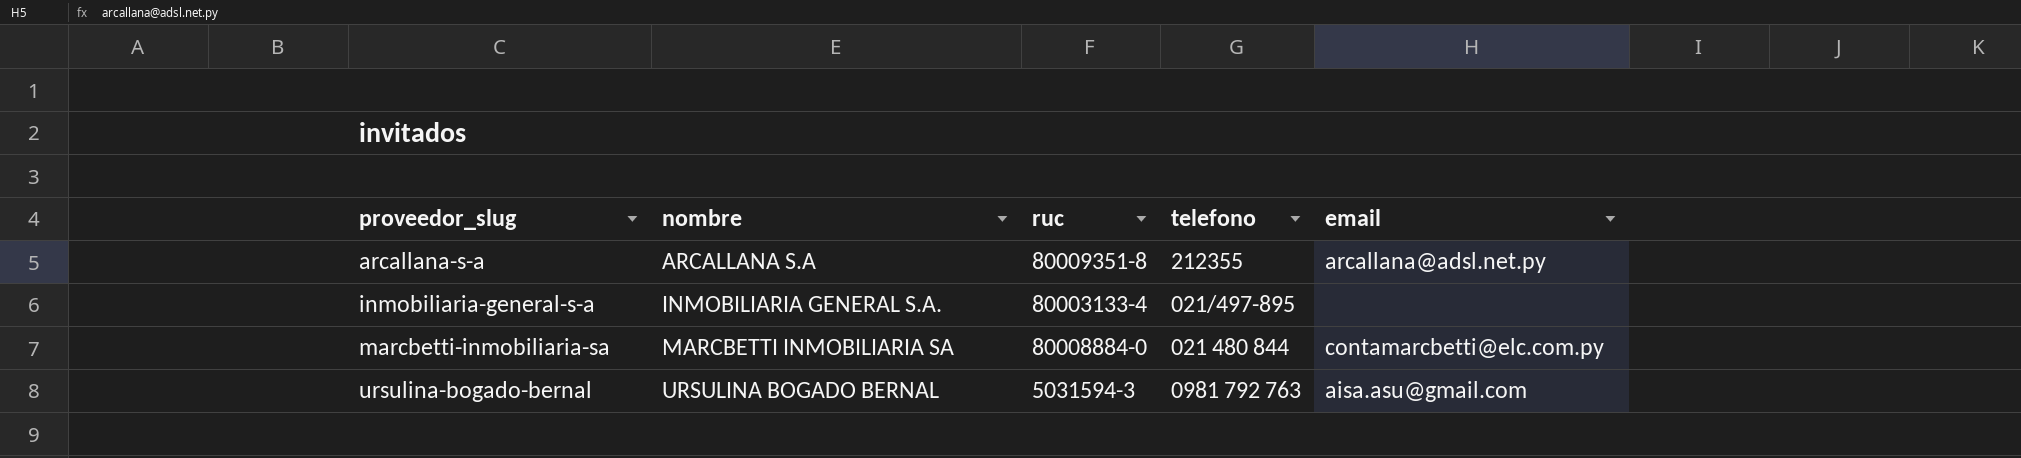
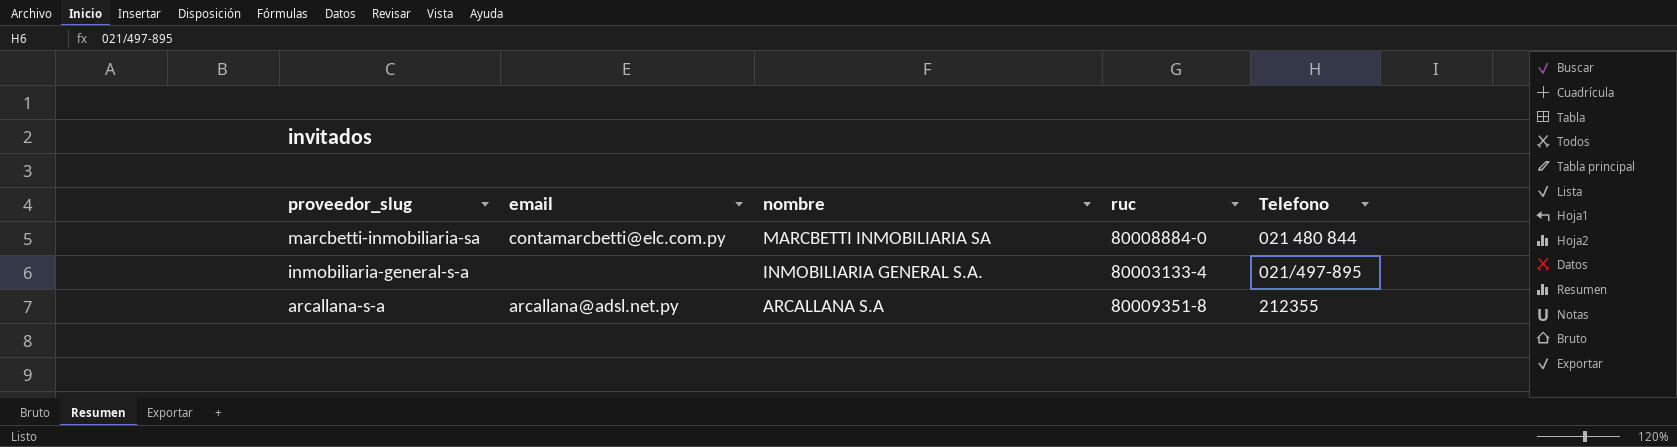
row order: proveedor_slug ascending -> proveedor_slug descending
column email | position: 5 -> 2
column name: telefono -> Telefono
row ursulina-bogado-bernal: URSULINA BOGADO BERNAL | 5031594-3 | 0981 792 763 | aisa.asu@gmail.com -> none

